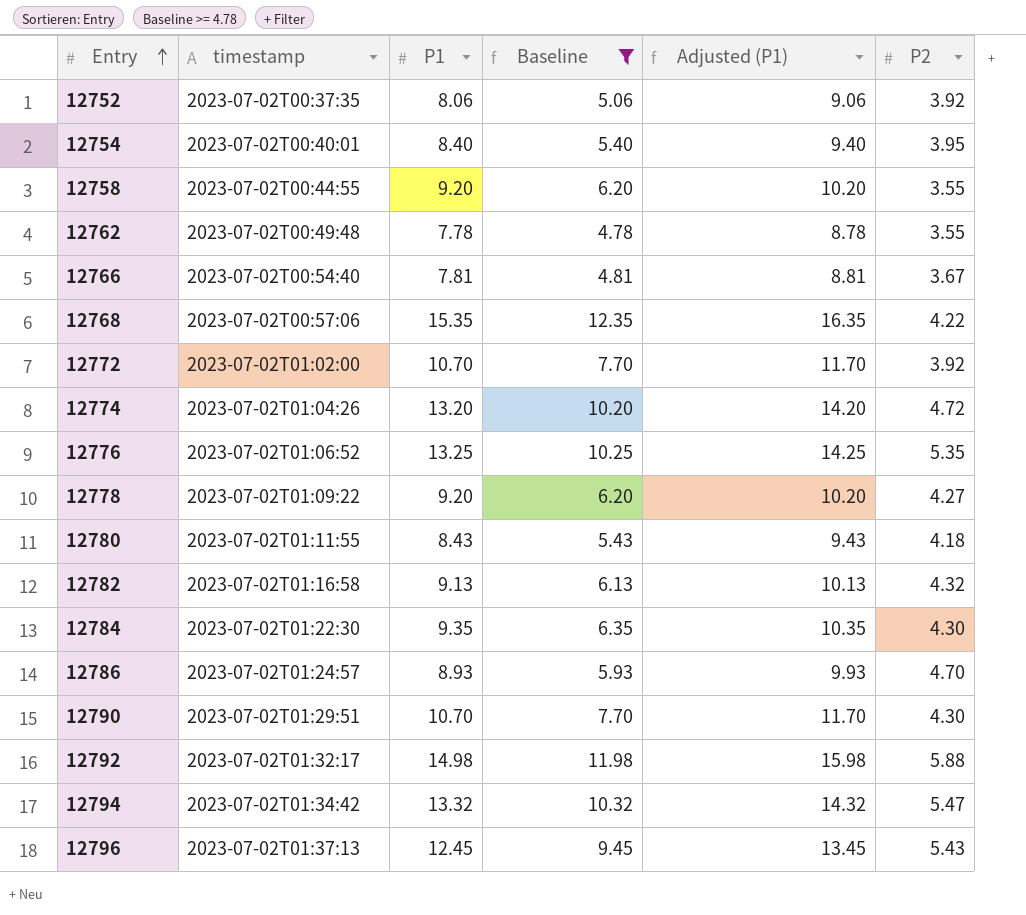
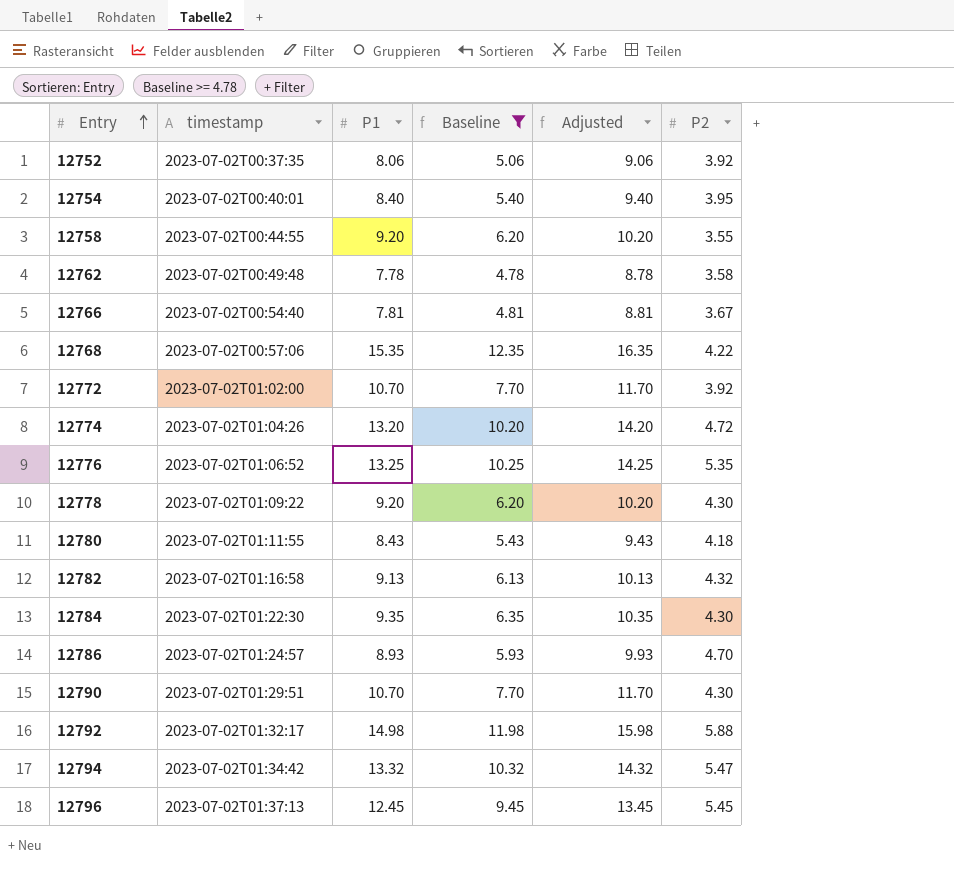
column name: Adjusted (P1) -> Adjusted
12762 | P2: 3.55 -> 3.58
12778 | P2: 4.27 -> 4.30
12796 | P2: 5.43 -> 5.45

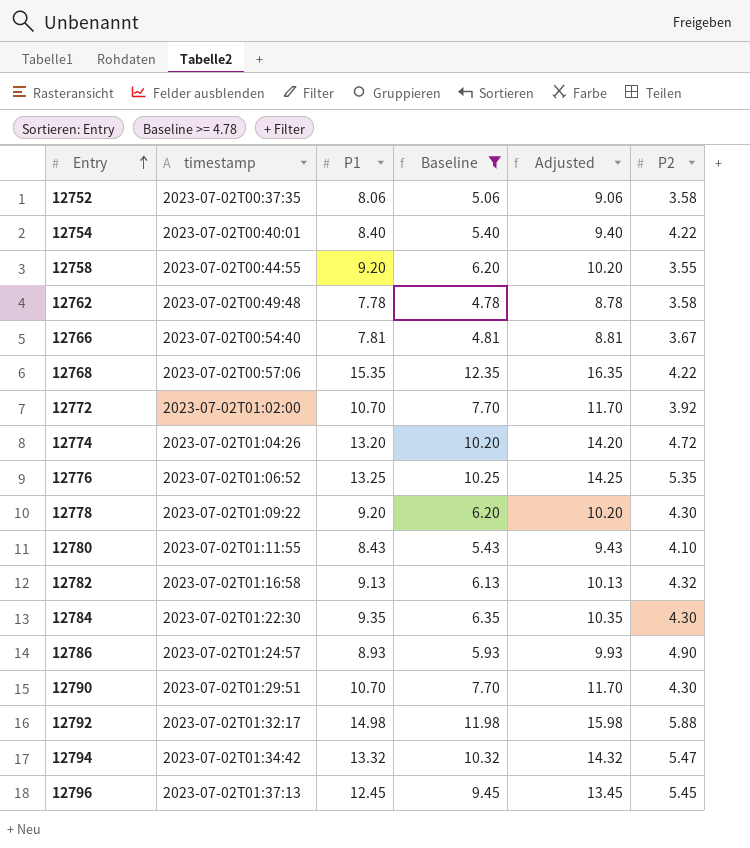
12752 | P2: 3.92 -> 3.58
12754 | P2: 3.95 -> 4.22
12780 | P2: 4.18 -> 4.10
12786 | P2: 4.70 -> 4.90

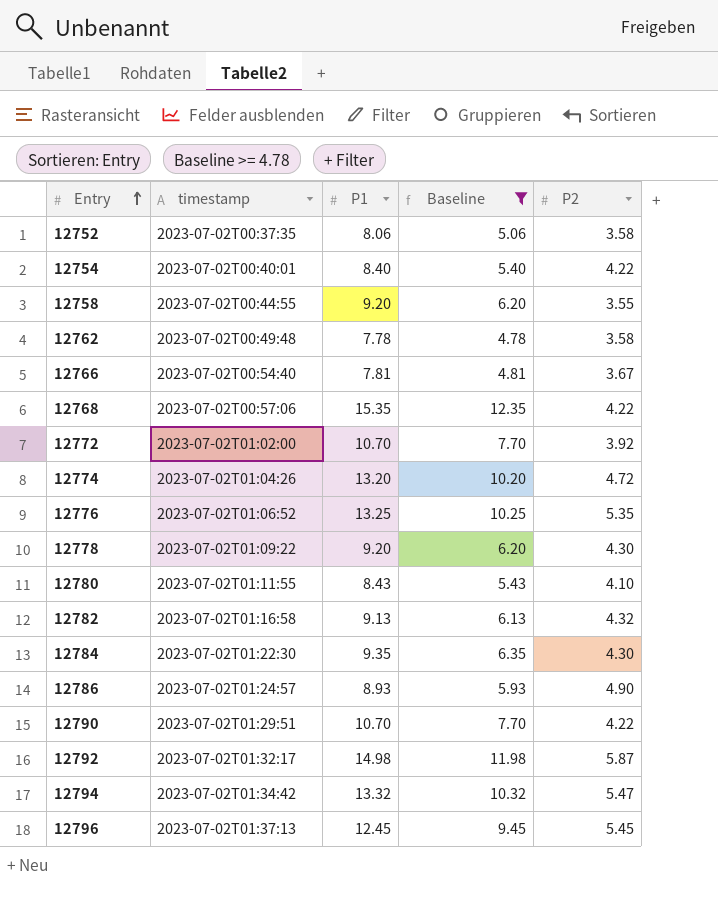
column Adjusted | formula: [P1] + 1 -> none
12790 | P2: 4.30 -> 4.22
12792 | P2: 5.88 -> 5.87

